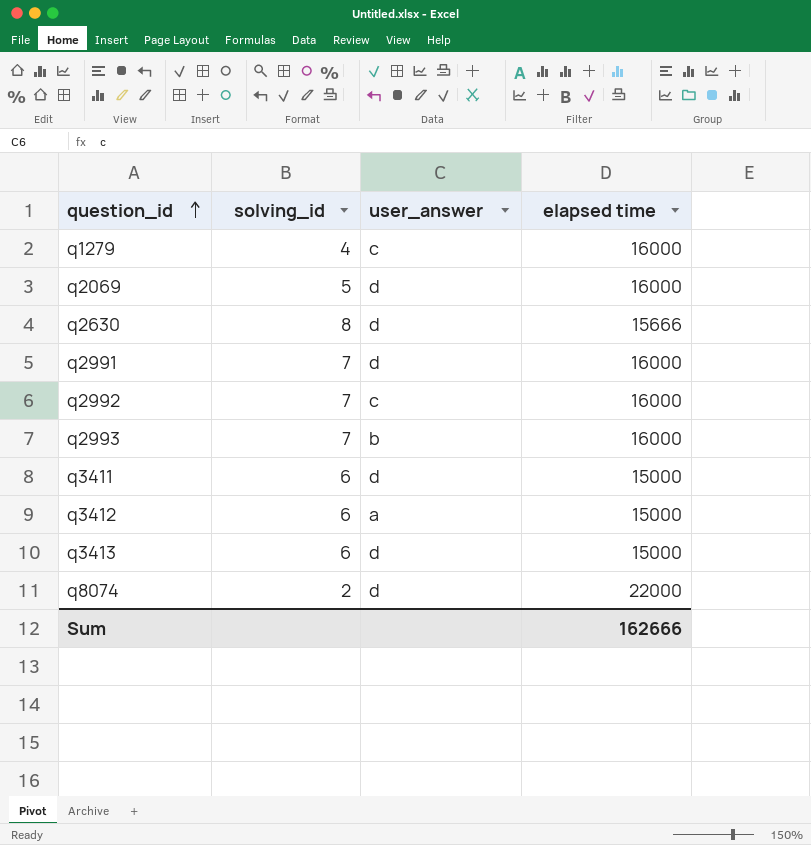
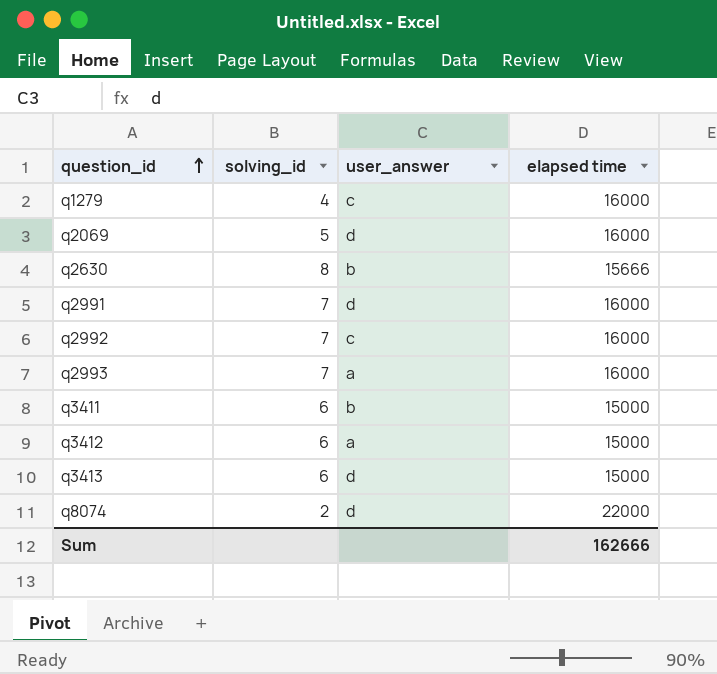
q2630 | user_answer: d -> b
q2993 | user_answer: b -> a
q3411 | user_answer: d -> b

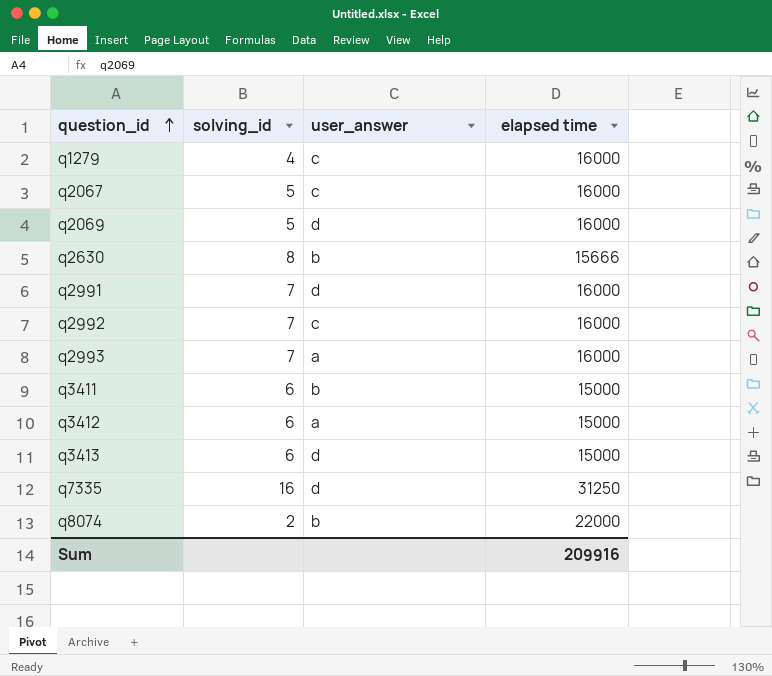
row q2067: none -> 5 | c | 16000
row q7335: none -> 16 | d | 31250
q8074 | user_answer: d -> b
Sum | elapsed time: 162666 -> 209916

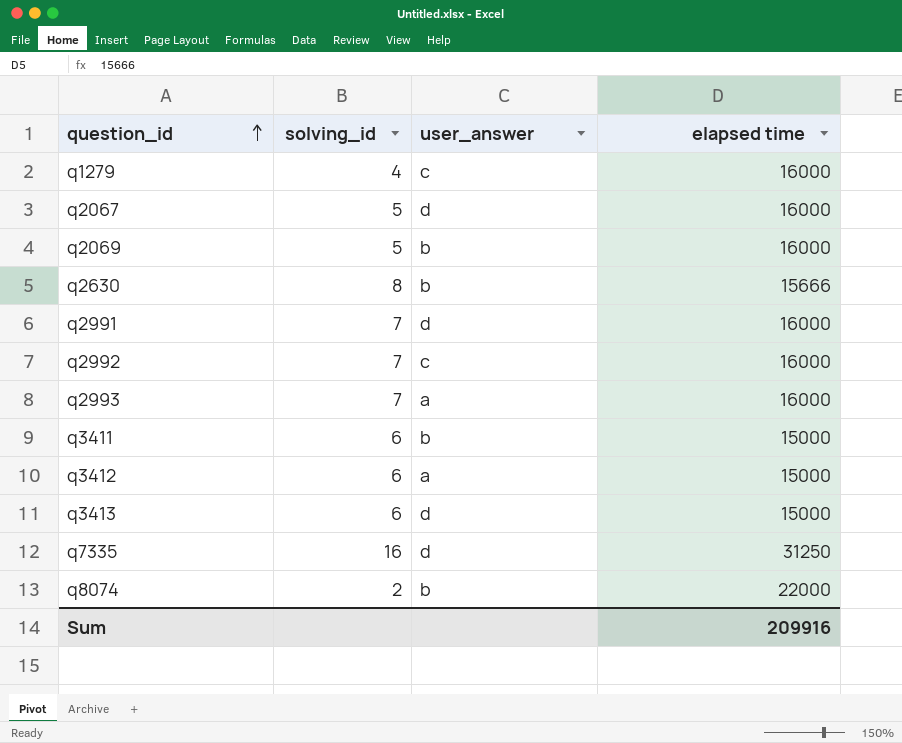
q2067 | user_answer: c -> d
q2069 | user_answer: d -> b

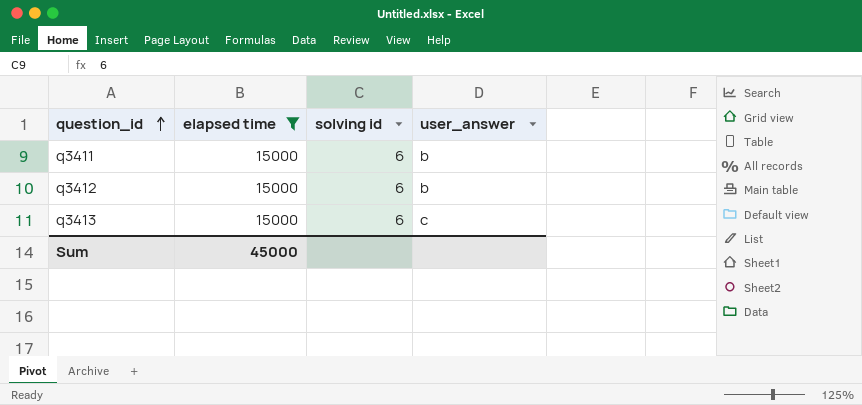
filter: none -> elapsed time = 15000
column elapsed time | position: 4 -> 2
column name: solving_id -> solving id
q3412 | user_answer: a -> b
q3413 | user_answer: d -> c
Sum | elapsed time: 209916 -> 45000

